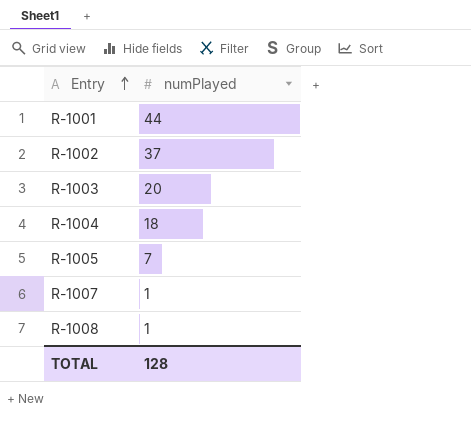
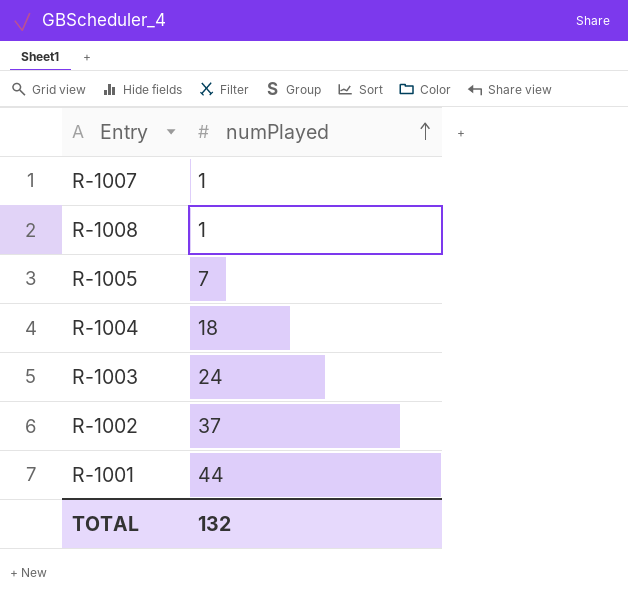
row order: Entry ascending -> numPlayed ascending
R-1003 | numPlayed: 20 -> 24
TOTAL | numPlayed: 128 -> 132

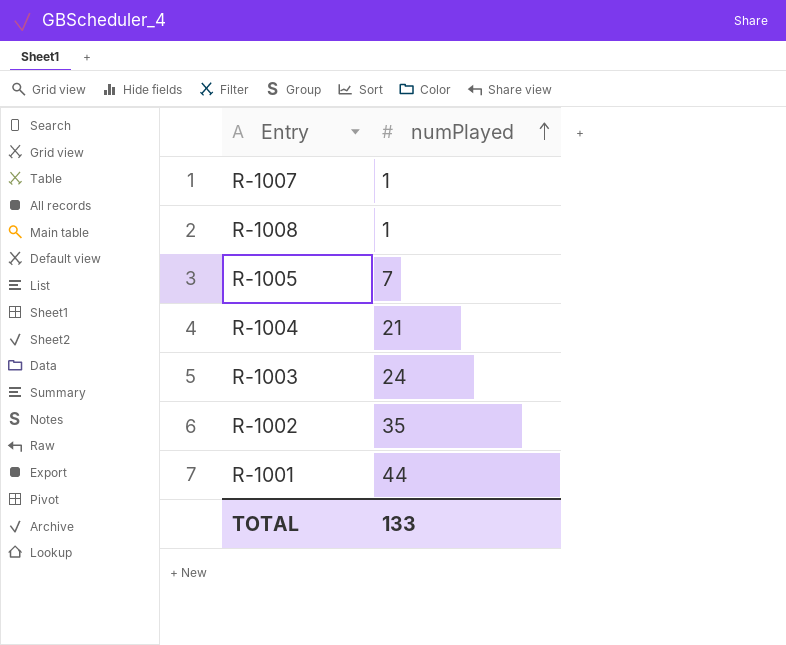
R-1004 | numPlayed: 18 -> 21
R-1002 | numPlayed: 37 -> 35
TOTAL | numPlayed: 132 -> 133

